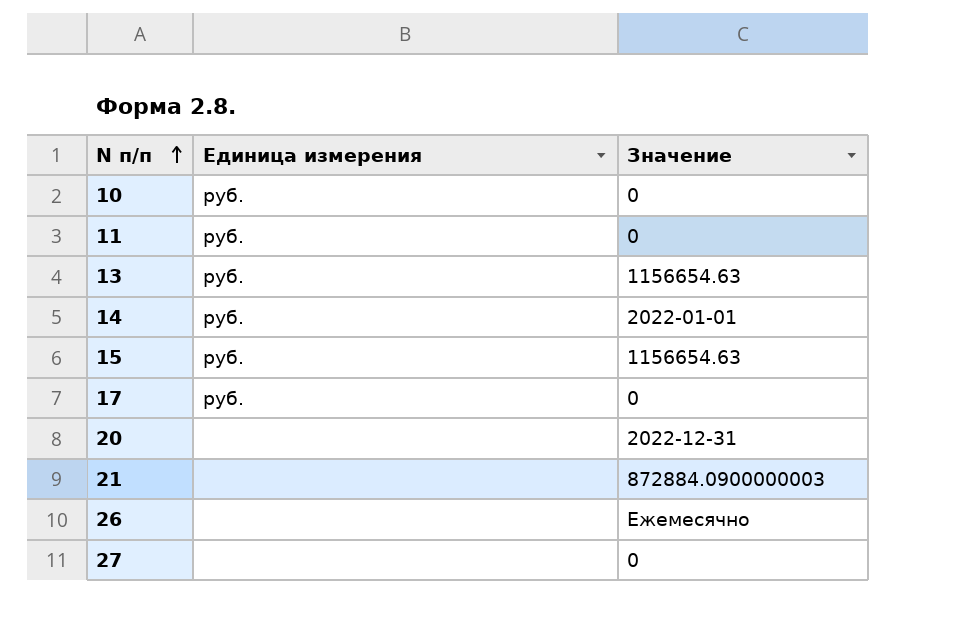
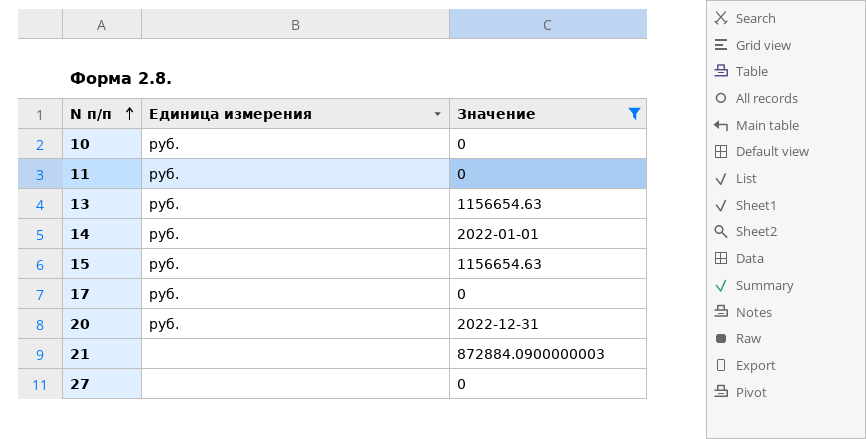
filter: none -> Значение != Ежемесячно
20 | Единица измерения: none -> руб.

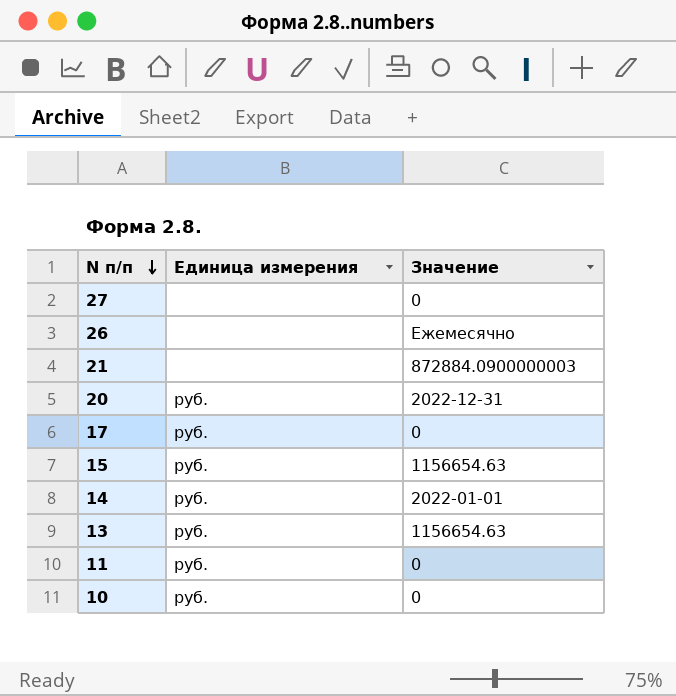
filter: Значение != Ежемесячно -> none
row order: N п/п ascending -> N п/п descending

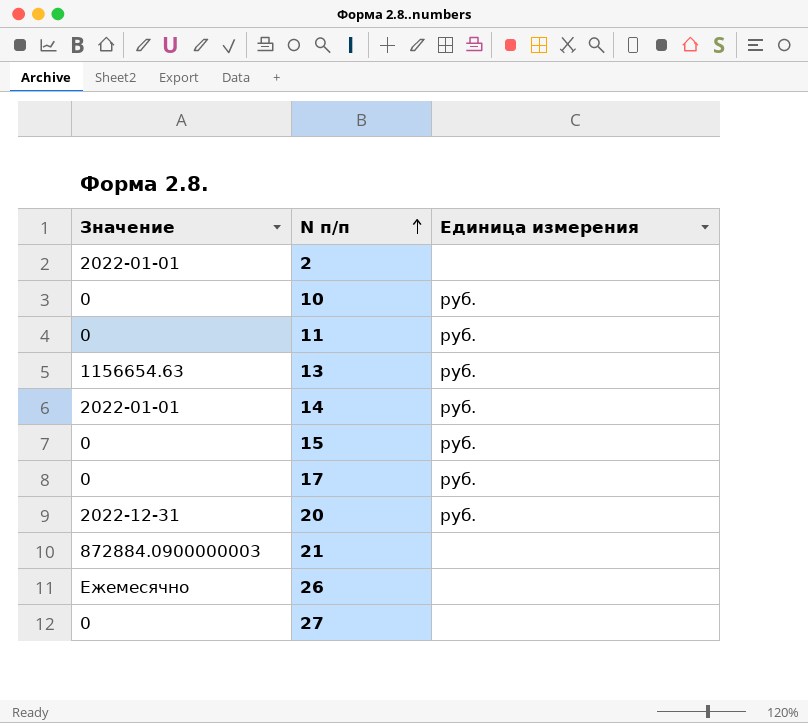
row order: N п/п descending -> N п/п ascending
column Значение | position: 3 -> 1
row 2: none -> 2022-01-01 | none
15 | Значение: 1156654.63 -> 0

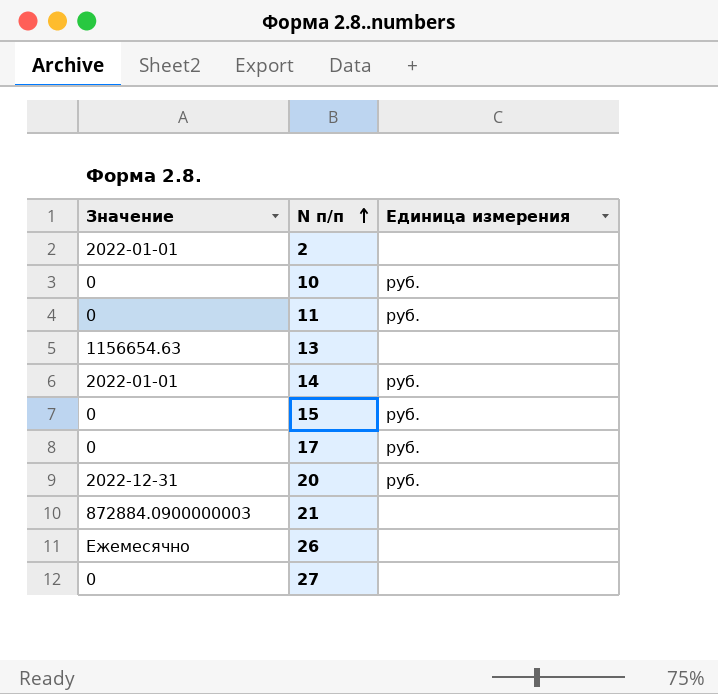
13 | Единица измерения: руб. -> none

